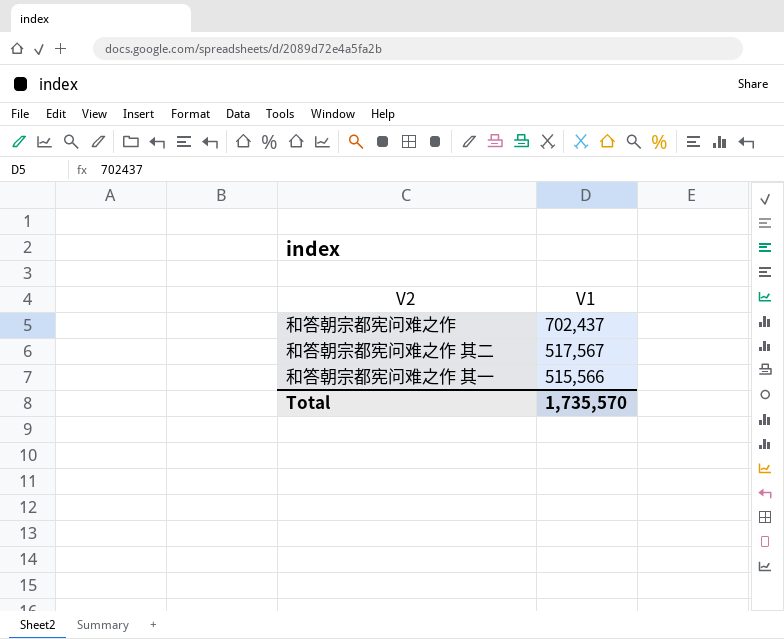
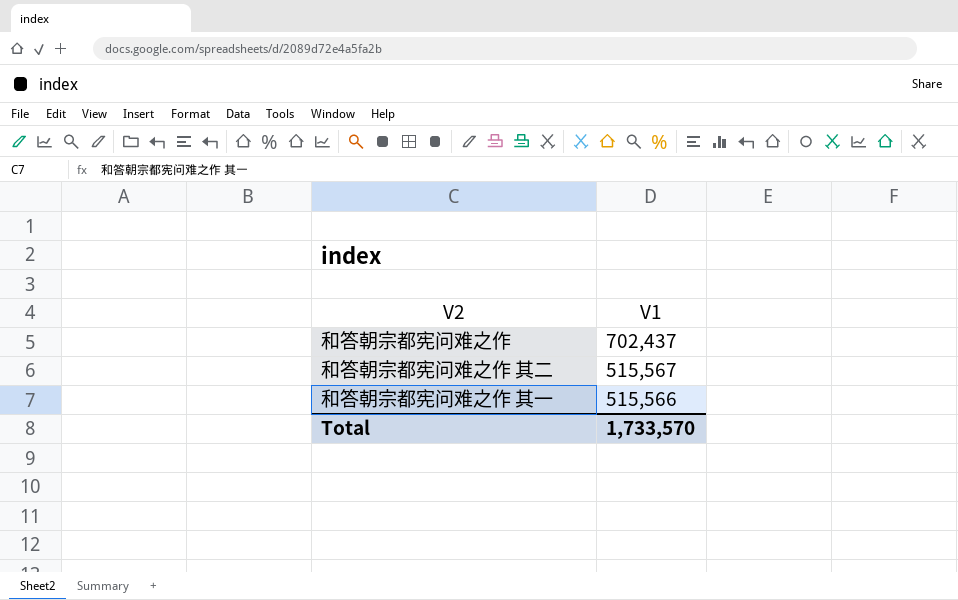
和答朝宗都宪问难之作 其二 | V1: 517,567 -> 515,567
Total | V1: 1,735,570 -> 1,733,570

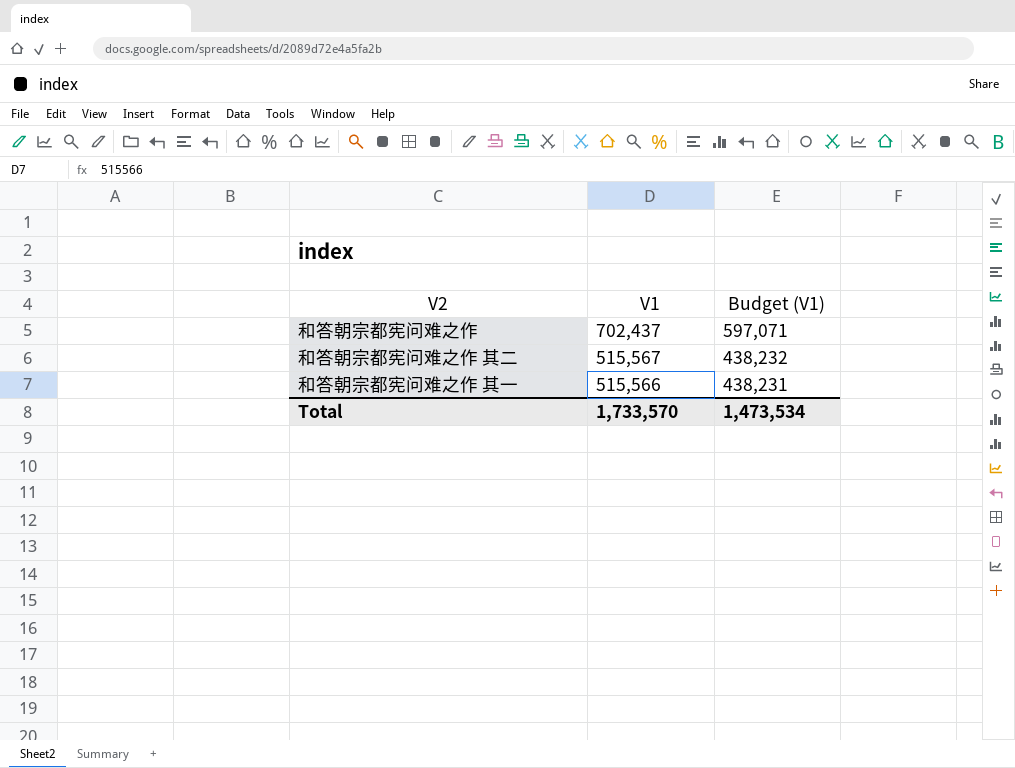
column Budget (V1) | formula: none -> [V1] * 0.85

